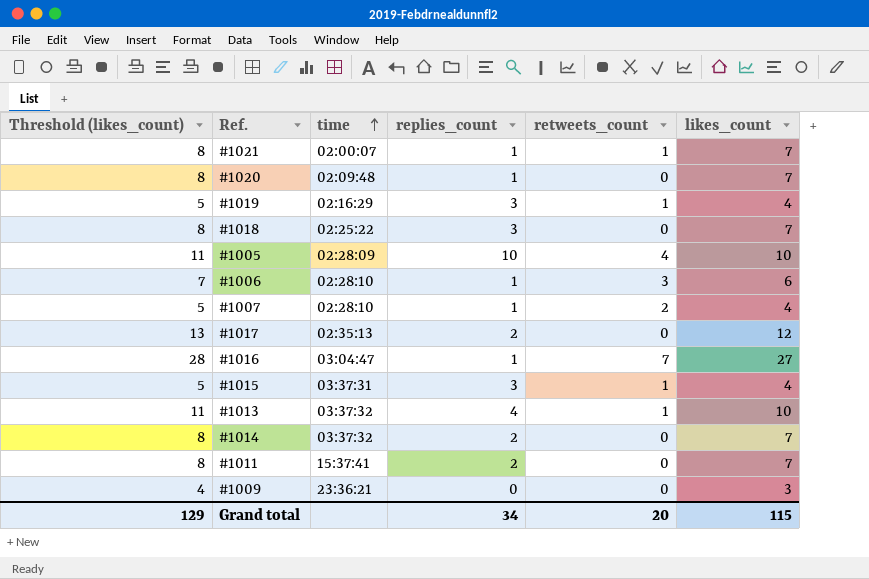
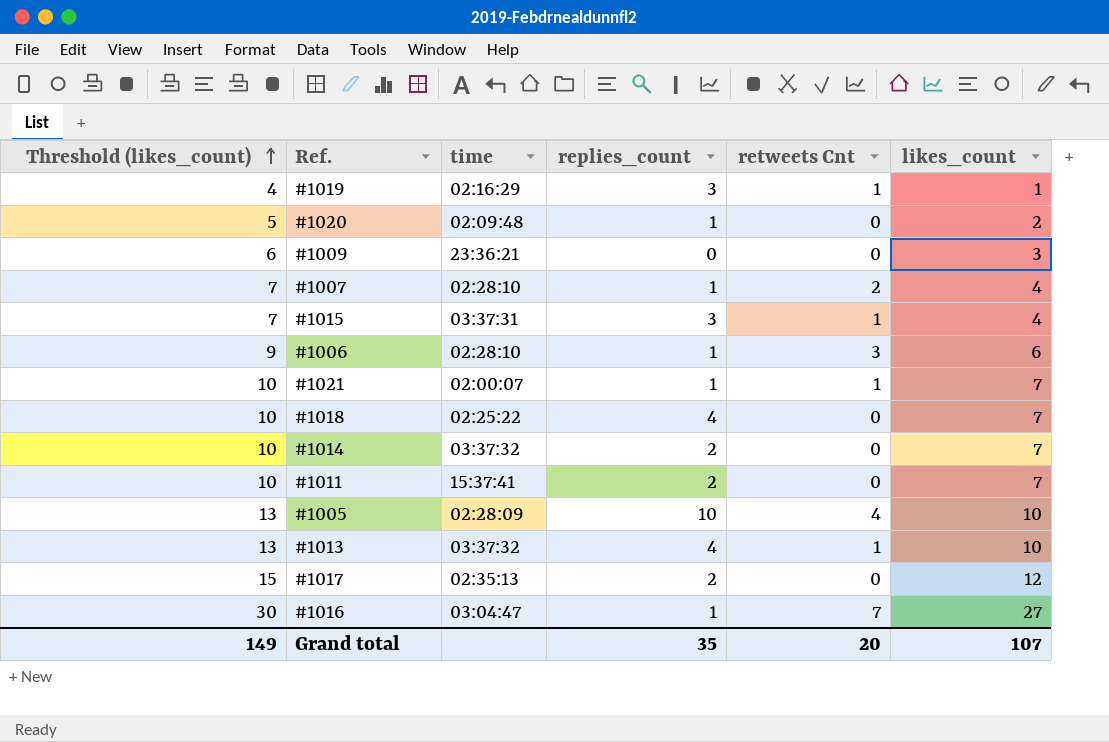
row order: time ascending -> Threshold (likes_count) ascending
column Threshold (likes_count) | formula: [likes_count] + 1 -> [likes_count] + 3
column name: retweets_count -> retweets Cnt
#1019 | likes_count: 4 -> 1
#1020 | likes_count: 7 -> 2
#1018 | replies_count: 3 -> 4
Grand total | Threshold (likes_count): 129 -> 149
Grand total | replies_count: 34 -> 35
Grand total | likes_count: 115 -> 107

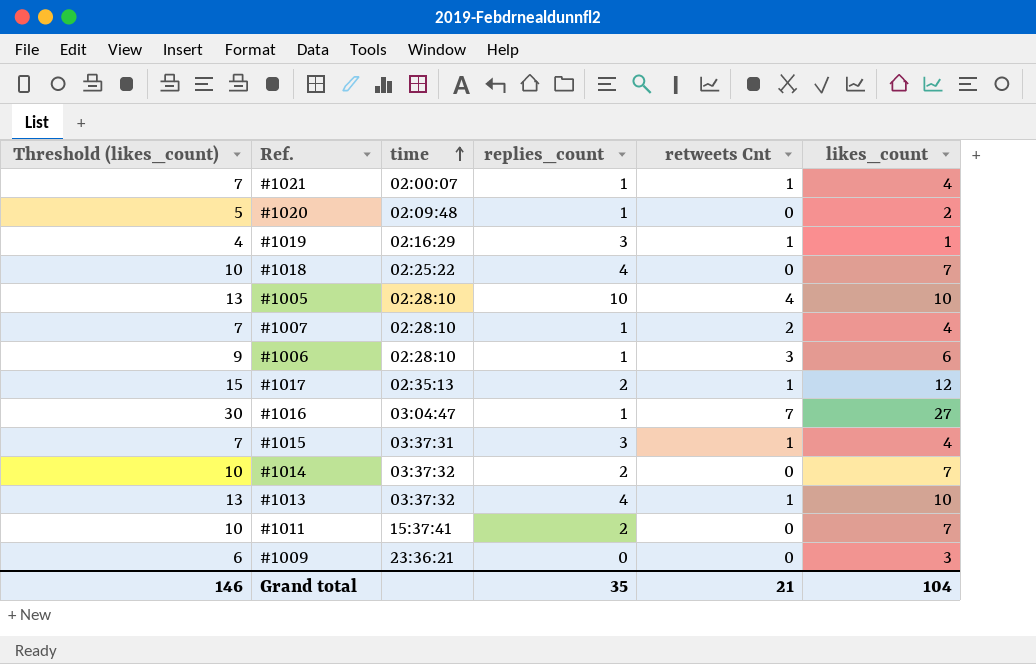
row order: Threshold (likes_count) ascending -> time ascending
#1021 | Threshold (likes_count): 10 -> 7
#1021 | likes_count: 7 -> 4
#1005 | time: 02:28:09 -> 02:28:10
#1017 | retweets Cnt: 0 -> 1
Grand total | Threshold (likes_count): 149 -> 146
Grand total | retweets Cnt: 20 -> 21
Grand total | likes_count: 107 -> 104

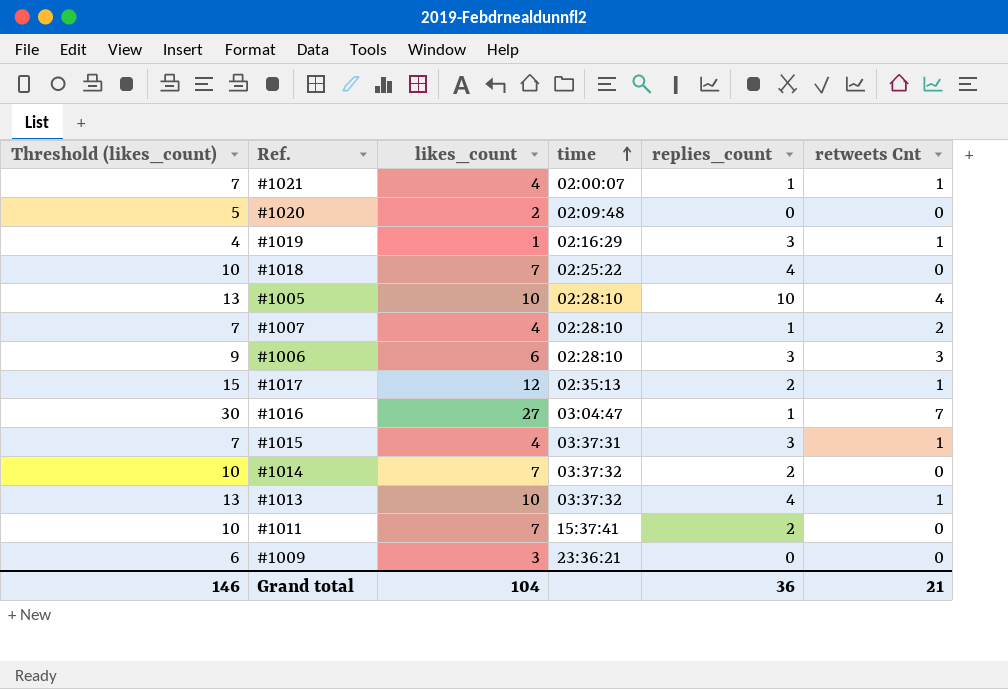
column likes_count | position: 6 -> 3
#1020 | replies_count: 1 -> 0
#1006 | replies_count: 1 -> 3
Grand total | replies_count: 35 -> 36

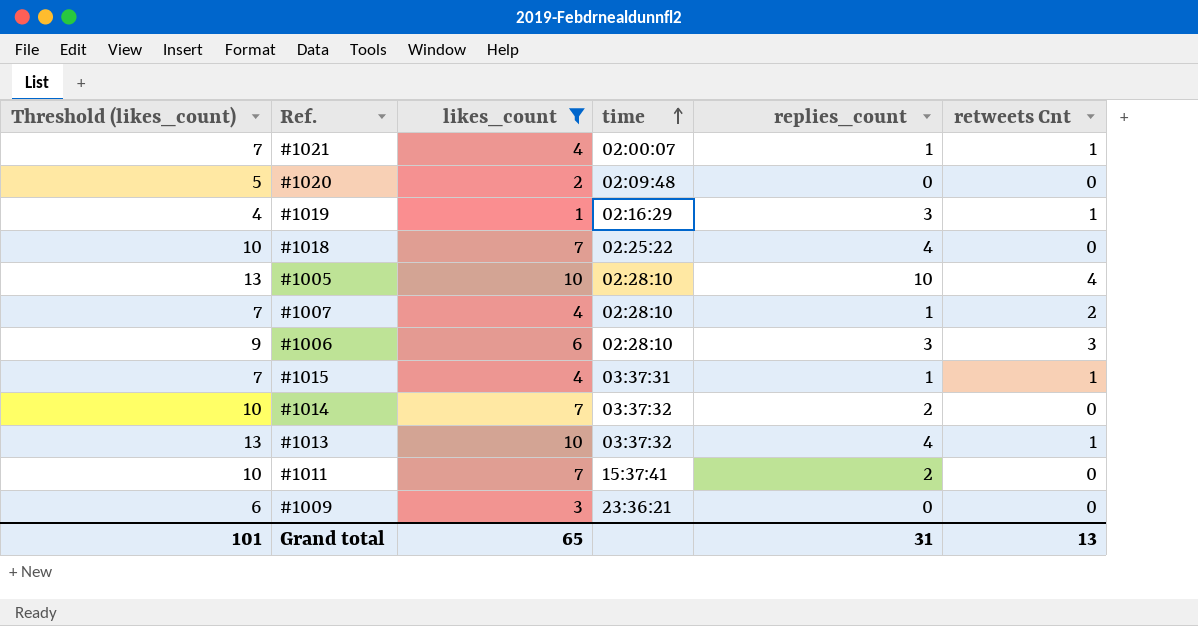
filter: none -> likes_count <= 10
#1015 | replies_count: 3 -> 1
Grand total | Threshold (likes_count): 146 -> 101
Grand total | likes_count: 104 -> 65
Grand total | replies_count: 36 -> 31
Grand total | retweets Cnt: 21 -> 13

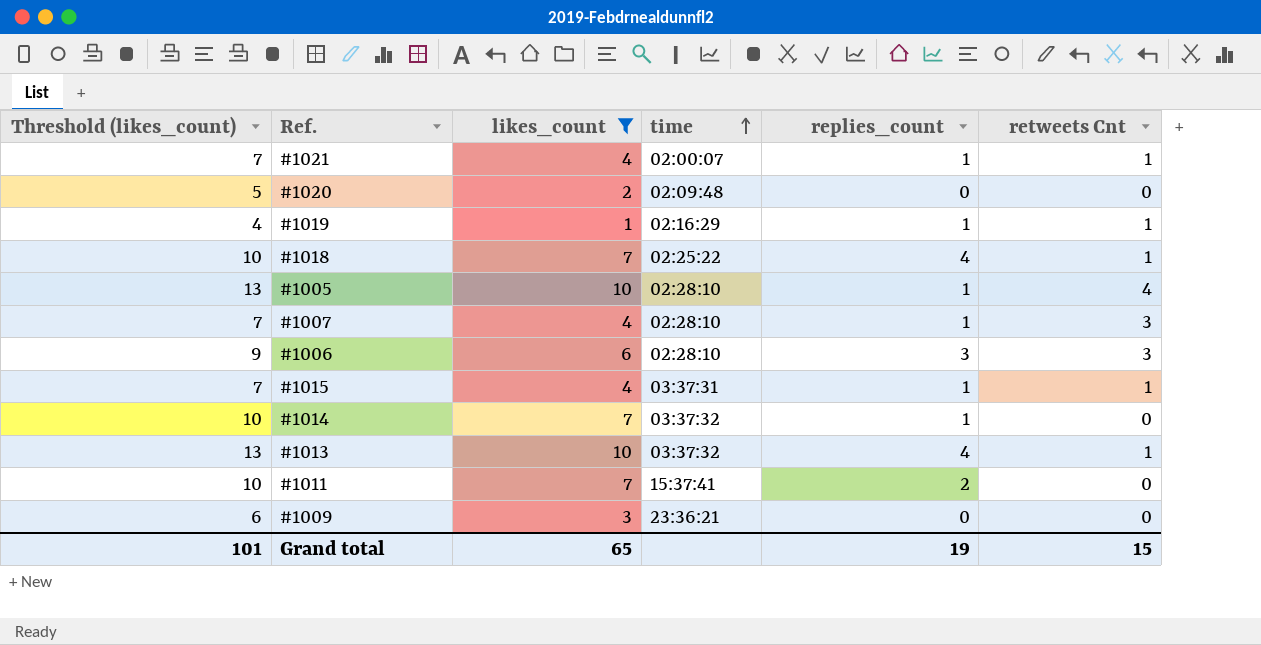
#1019 | replies_count: 3 -> 1
#1018 | retweets Cnt: 0 -> 1
#1005 | replies_count: 10 -> 1
#1007 | retweets Cnt: 2 -> 3
#1014 | replies_count: 2 -> 1
Grand total | replies_count: 31 -> 19
Grand total | retweets Cnt: 13 -> 15

